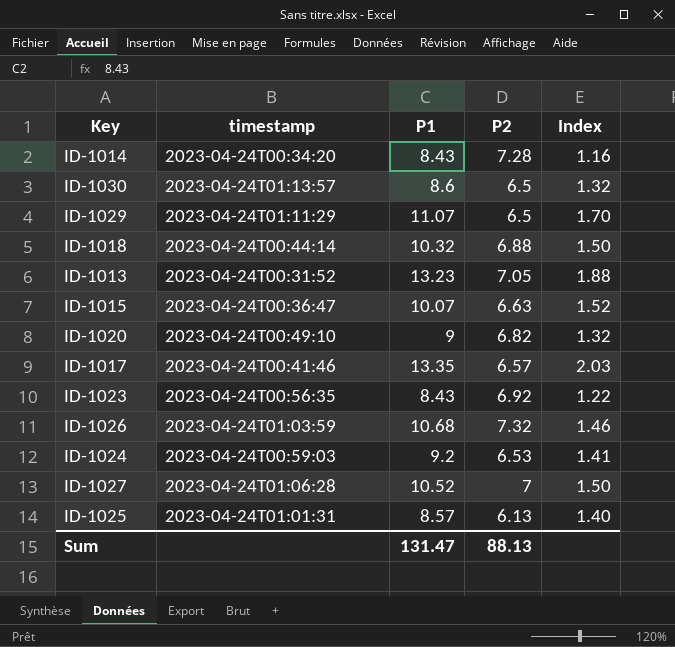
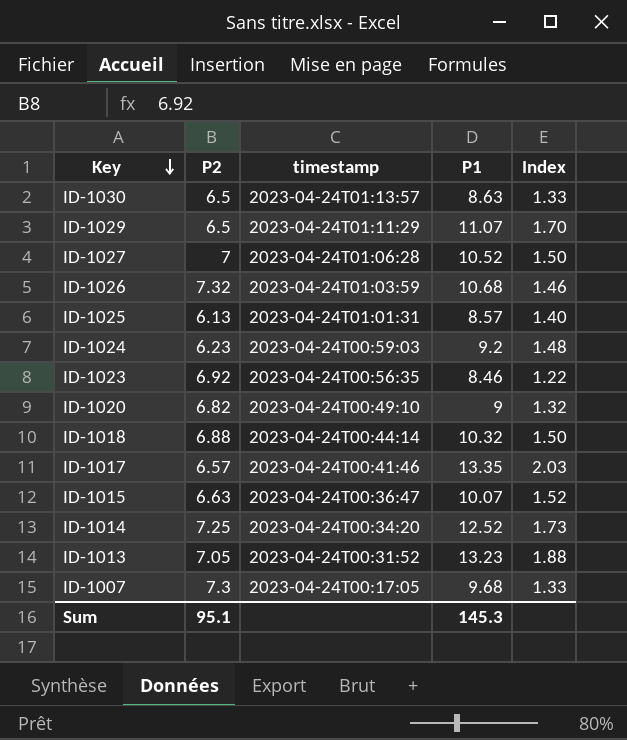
row order: none -> Key descending
column P2 | position: 4 -> 2
ID-1030 | P1: 8.6 -> 8.63
ID-1030 | Index: 1.32 -> 1.33
ID-1024 | P2: 6.53 -> 6.23
ID-1024 | Index: 1.41 -> 1.48
ID-1023 | P1: 8.43 -> 8.46
ID-1014 | P2: 7.28 -> 7.25
ID-1014 | P1: 8.43 -> 12.52
ID-1014 | Index: 1.16 -> 1.73
row ID-1007: none -> 7.3 | 2023-04-24T00:17:05 | 9.68 | 1.33
Sum | P2: 88.13 -> 95.1
Sum | P1: 131.47 -> 145.3

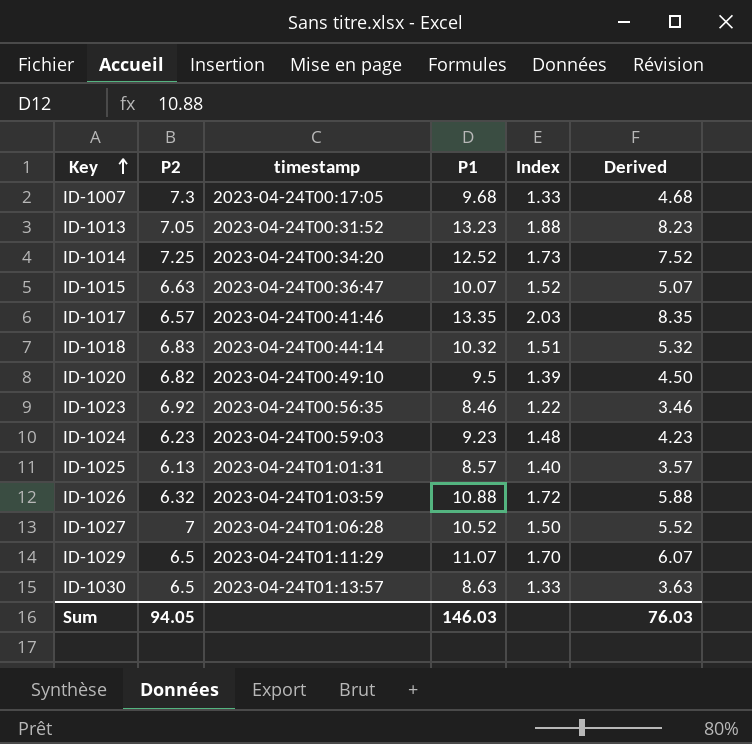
row order: Key descending -> Key ascending
column Derived | formula: none -> [P1] - 5
ID-1018 | P2: 6.88 -> 6.83
ID-1018 | Index: 1.50 -> 1.51
ID-1020 | P1: 9 -> 9.5
ID-1020 | Index: 1.32 -> 1.39
ID-1024 | P1: 9.2 -> 9.23
ID-1026 | P2: 7.32 -> 6.32
ID-1026 | P1: 10.68 -> 10.88
ID-1026 | Index: 1.46 -> 1.72
Sum | P2: 95.1 -> 94.05
Sum | P1: 145.3 -> 146.03

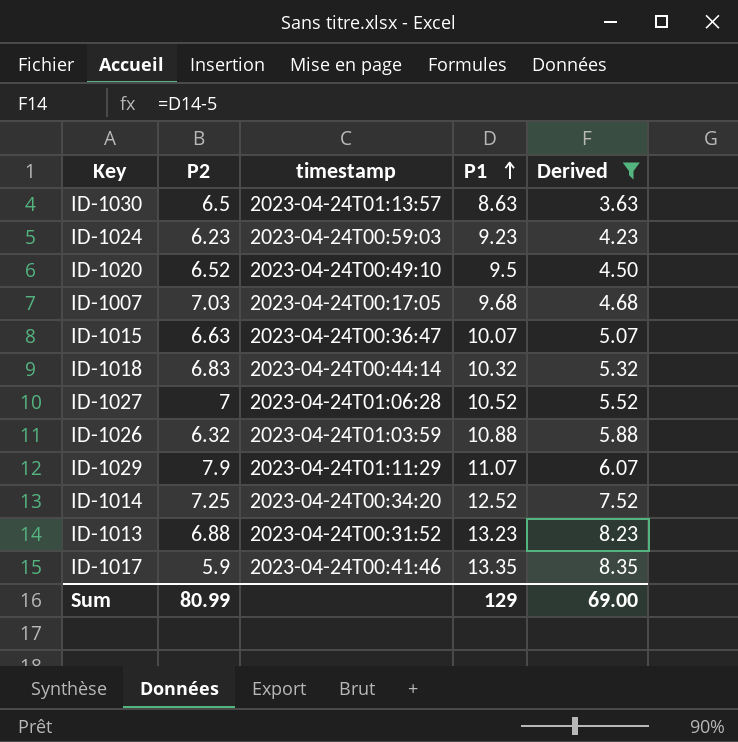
filter: none -> Derived >= 3.63
row order: Key ascending -> P1 ascending
column Index | formula: [P1] / [P2] -> none
ID-1020 | P2: 6.82 -> 6.52
ID-1007 | P2: 7.3 -> 7.03
ID-1029 | P2: 6.5 -> 7.9
ID-1013 | P2: 7.05 -> 6.88
ID-1017 | P2: 6.57 -> 5.9
Sum | P2: 94.05 -> 80.99
Sum | P1: 146.03 -> 129
Sum | Derived: 76.03 -> 69.00

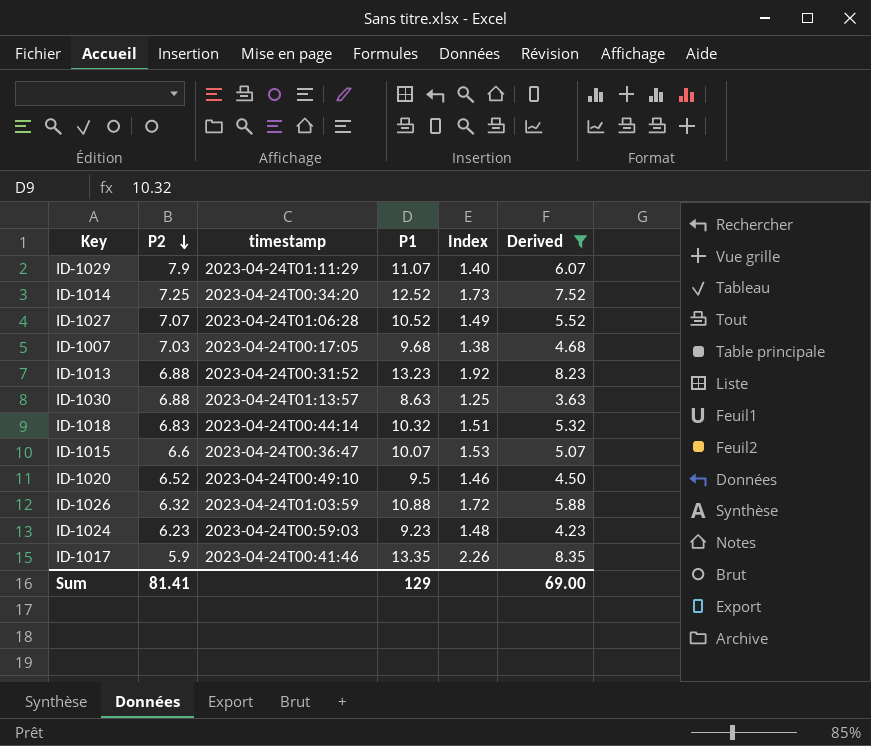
row order: P1 ascending -> P2 descending
column Index | formula: none -> [P1] / [P2]
ID-1027 | P2: 7 -> 7.07
ID-1030 | P2: 6.5 -> 6.88
ID-1015 | P2: 6.63 -> 6.6
Sum | P2: 80.99 -> 81.41

